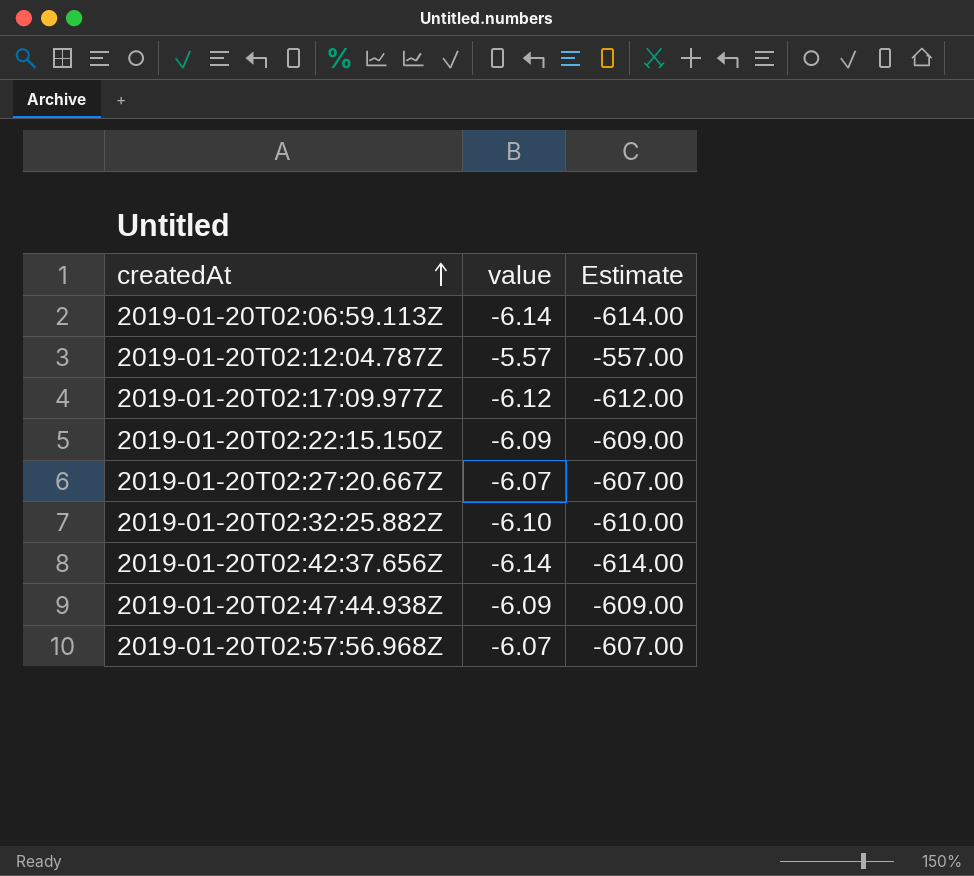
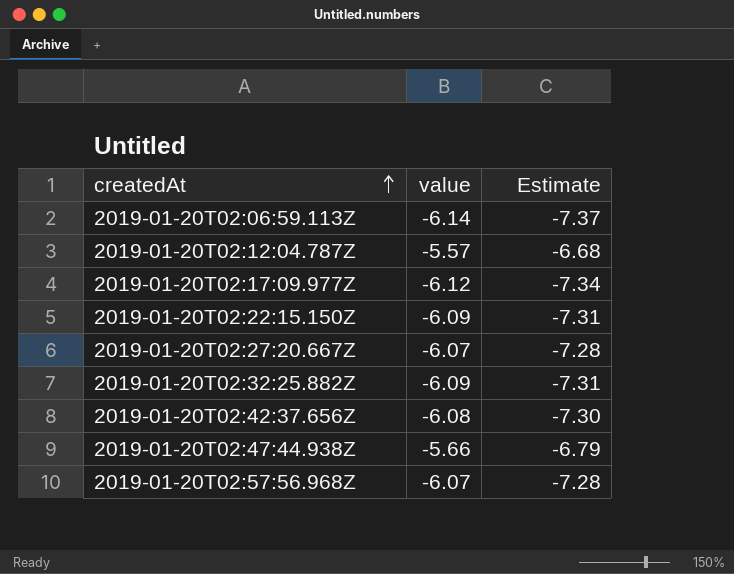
column Estimate | formula: [value] * 100 -> [value] * 1.2
2019-01-20T02:32:25.882Z | value: -6.10 -> -6.09
2019-01-20T02:42:37.656Z | value: -6.14 -> -6.08
2019-01-20T02:47:44.938Z | value: -6.09 -> -5.66

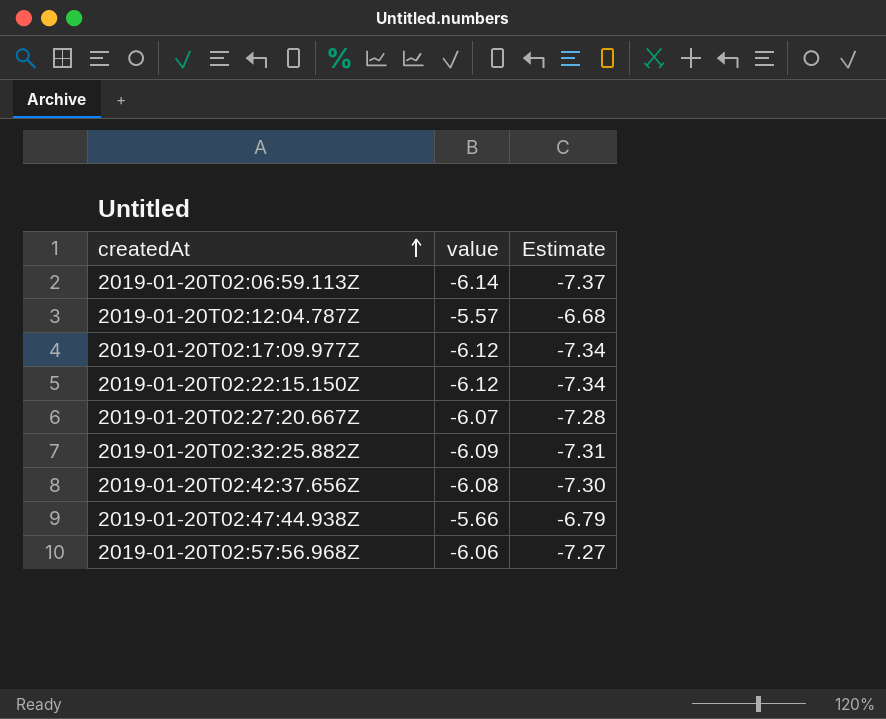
2019-01-20T02:22:15.150Z | value: -6.09 -> -6.12
2019-01-20T02:22:15.150Z | Estimate: -7.31 -> -7.34
2019-01-20T02:57:56.968Z | value: -6.07 -> -6.06
2019-01-20T02:57:56.968Z | Estimate: -7.28 -> -7.27

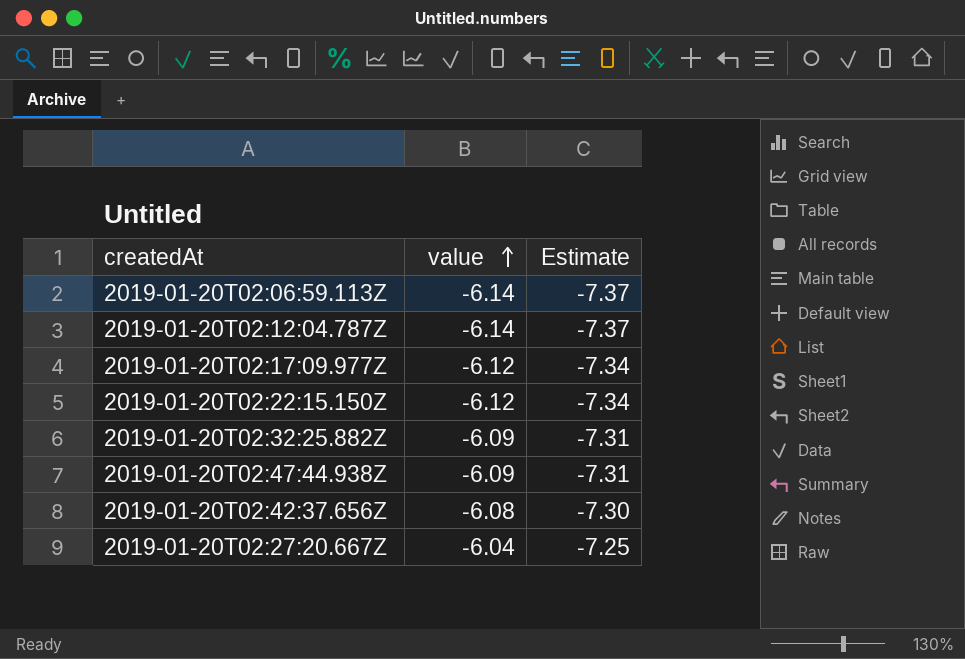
row order: createdAt ascending -> value ascending
row 2019-01-20T02:57:56.968Z: -6.06 | -7.27 -> none
2019-01-20T02:12:04.787Z | value: -5.57 -> -6.14
2019-01-20T02:12:04.787Z | Estimate: -6.68 -> -7.37
2019-01-20T02:47:44.938Z | value: -5.66 -> -6.09
2019-01-20T02:47:44.938Z | Estimate: -6.79 -> -7.31
2019-01-20T02:27:20.667Z | value: -6.07 -> -6.04
2019-01-20T02:27:20.667Z | Estimate: -7.28 -> -7.25

